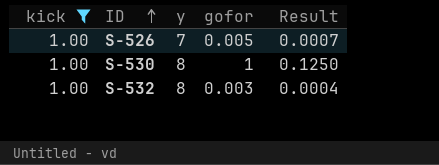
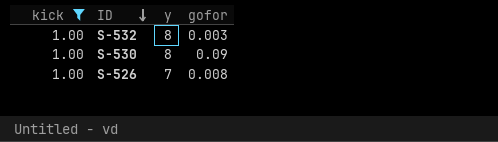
row order: ID ascending -> ID descending
column Result | formula: [gofor] / [y] -> none
S-530 | gofor: 1 -> 0.09
S-526 | gofor: 0.005 -> 0.008

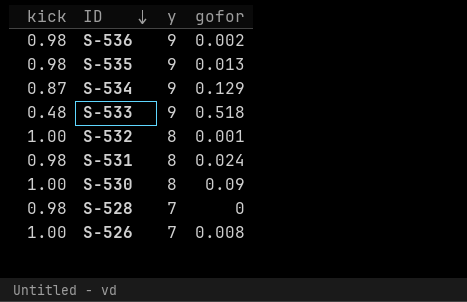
filter: kick = 1.00 -> none
S-532 | gofor: 0.003 -> 0.001

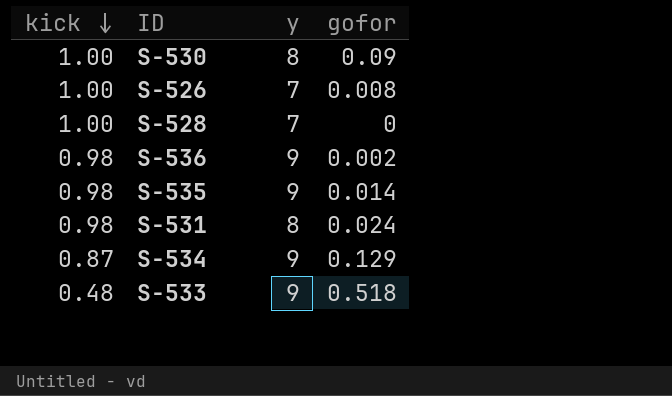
row order: ID descending -> kick descending
row S-532: 1.00 | 8 | 0.001 -> none
S-528 | kick: 0.98 -> 1.00
S-535 | gofor: 0.013 -> 0.014

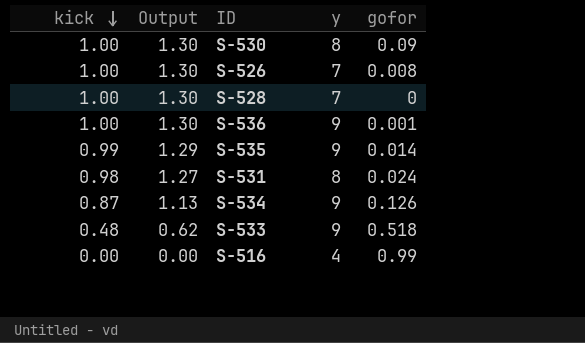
column Output | formula: none -> [kick] * 1.3
S-536 | kick: 0.98 -> 1.00
S-536 | gofor: 0.002 -> 0.001
S-535 | kick: 0.98 -> 0.99
S-534 | gofor: 0.129 -> 0.126
row S-516: none -> 0.00 | 0.00 | 4 | 0.99

